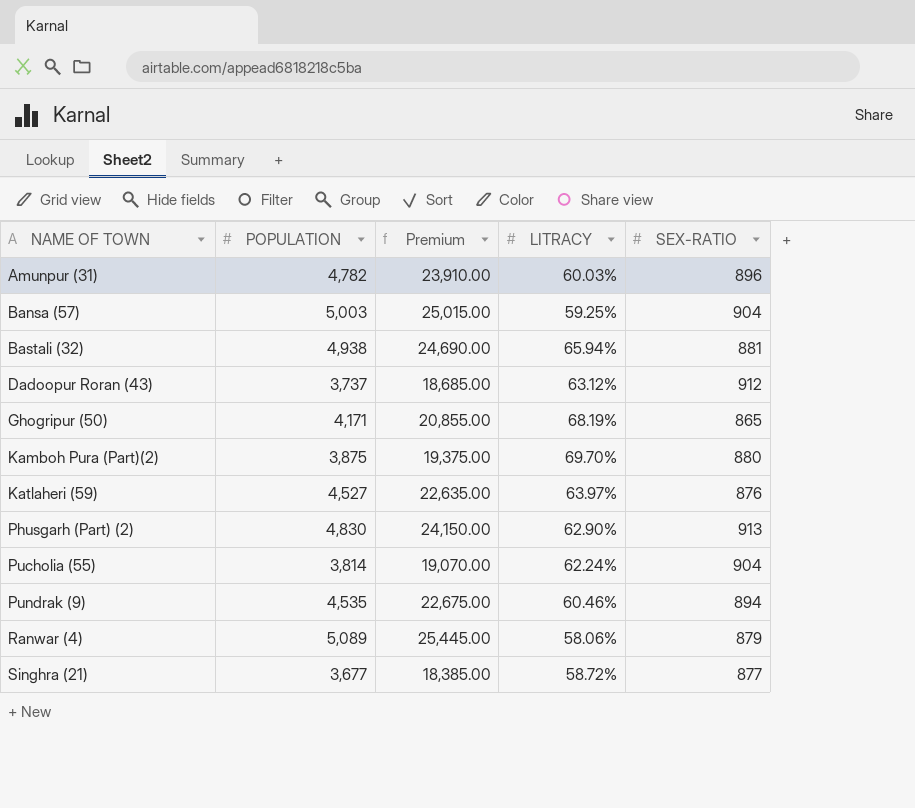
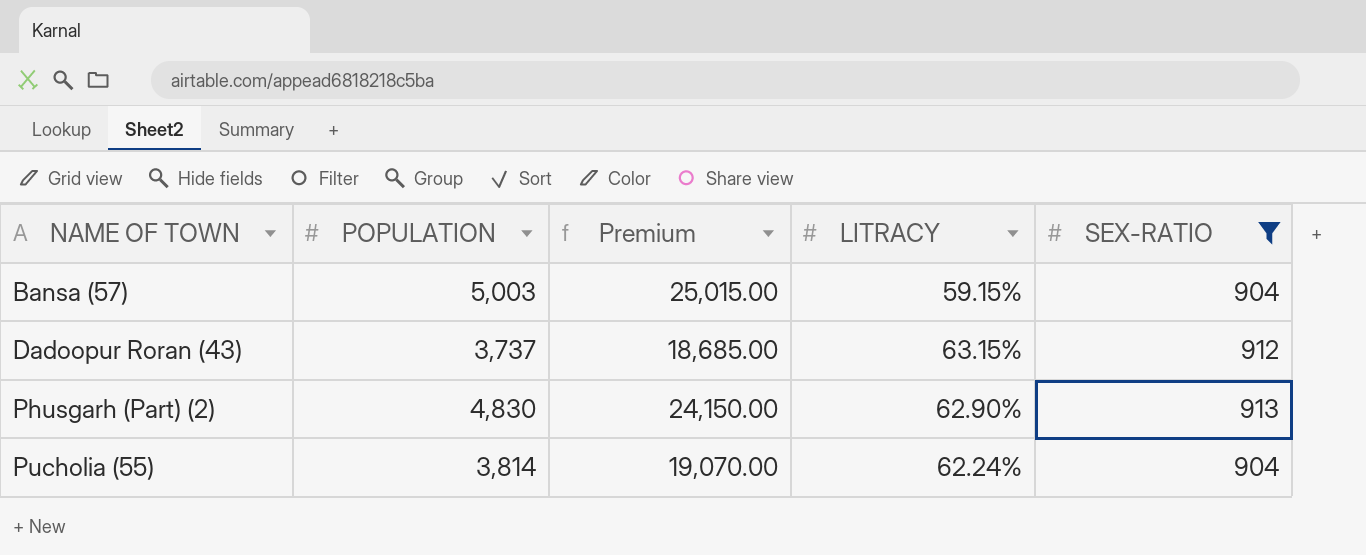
filter: none -> SEX-RATIO >= 904
Bansa (57) | LITRACY: 59.25% -> 59.15%
Dadoopur Roran (43) | LITRACY: 63.12% -> 63.15%

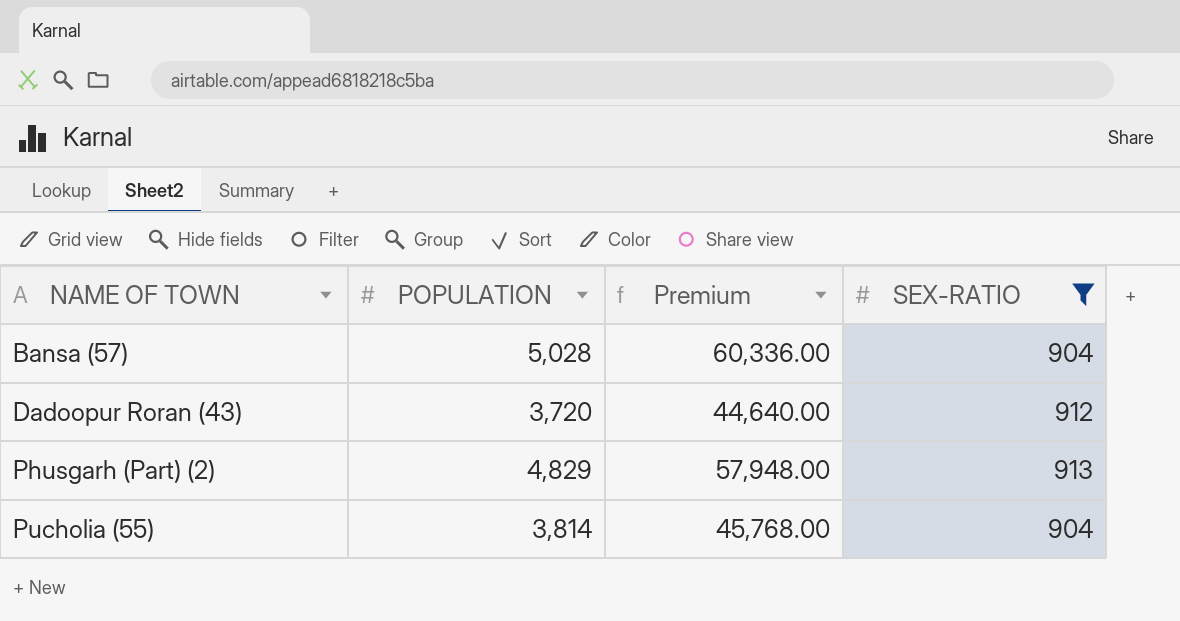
column LITRACY | position: 4 -> none
column Premium | formula: [POPULATION] * 5 -> [POPULATION] * 12
Bansa (57) | POPULATION: 5,003 -> 5,028
Dadoopur Roran (43) | POPULATION: 3,737 -> 3,720
Phusgarh (Part) (2) | POPULATION: 4,830 -> 4,829

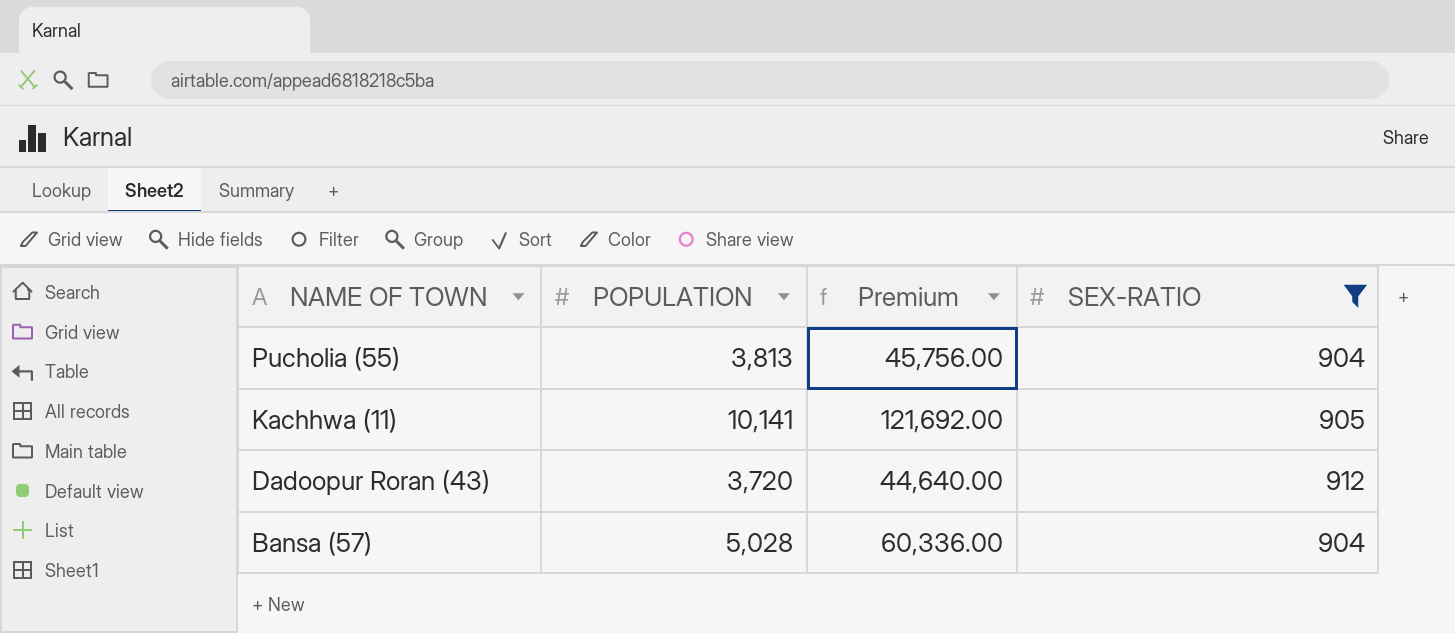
row order: NAME OF TOWN ascending -> NAME OF TOWN descending
row Phusgarh (Part) (2): 4,829 | 57,948.00 | 913 -> none
Pucholia (55) | POPULATION: 3,814 -> 3,813
Pucholia (55) | Premium: 45,768.00 -> 45,756.00
row Kachhwa (11): none -> 10,141 | 121,692.00 | 905

